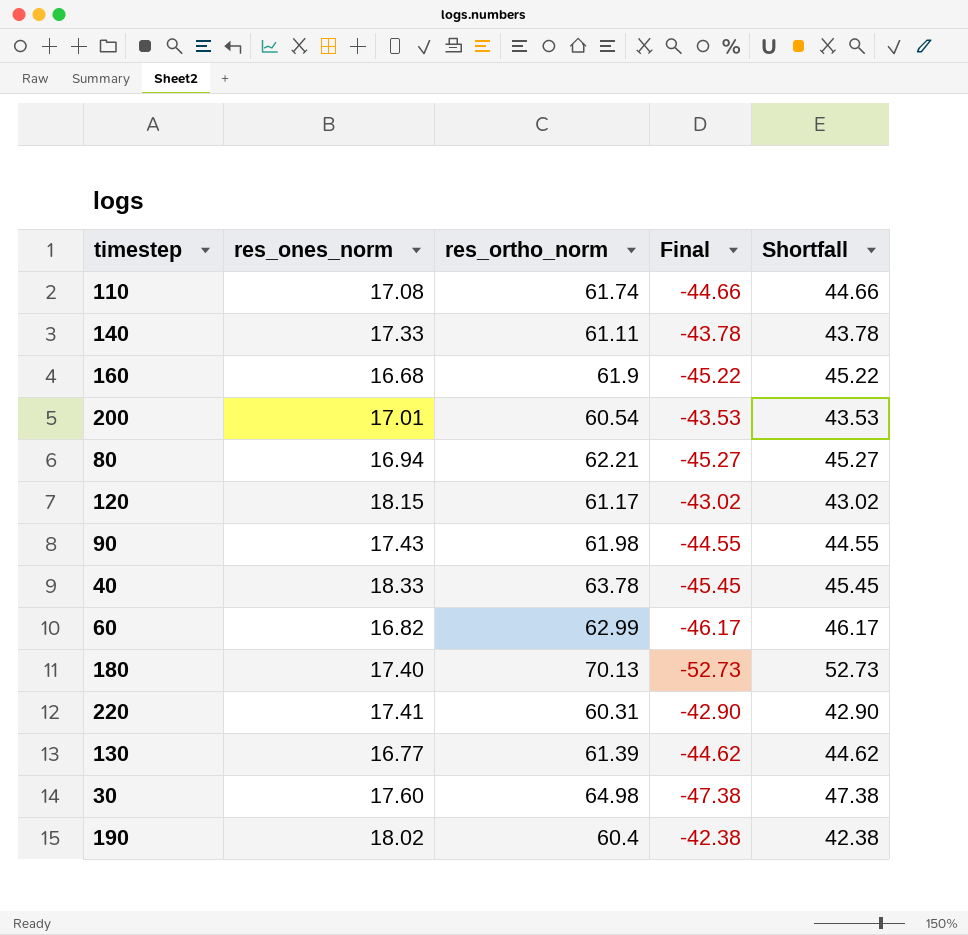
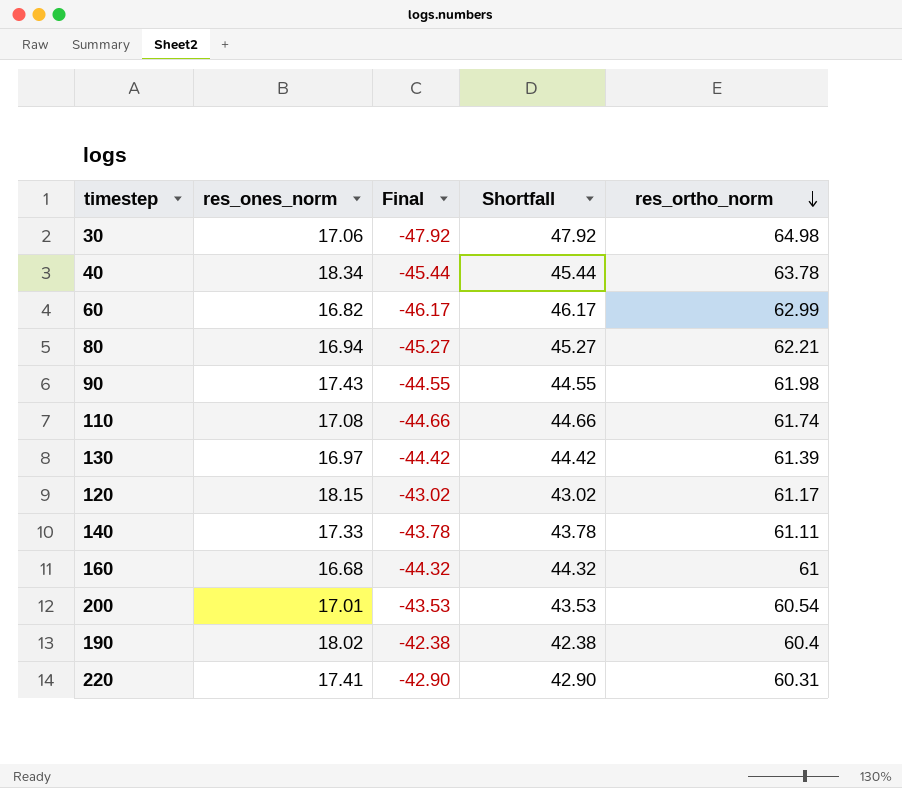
row order: none -> res_ortho_norm descending
column res_ortho_norm | position: 3 -> 5
row 180: 17.40 | 70.13 | -52.73 | 52.73 -> none
30 | res_ones_norm: 17.60 -> 17.06
30 | Final: -47.38 -> -47.92
30 | Shortfall: 47.38 -> 47.92
40 | res_ones_norm: 18.33 -> 18.34
40 | Final: -45.45 -> -45.44
40 | Shortfall: 45.45 -> 45.44
130 | res_ones_norm: 16.77 -> 16.97
130 | Final: -44.62 -> -44.42
130 | Shortfall: 44.62 -> 44.42
160 | Final: -45.22 -> -44.32
160 | Shortfall: 45.22 -> 44.32
160 | res_ortho_norm: 61.9 -> 61

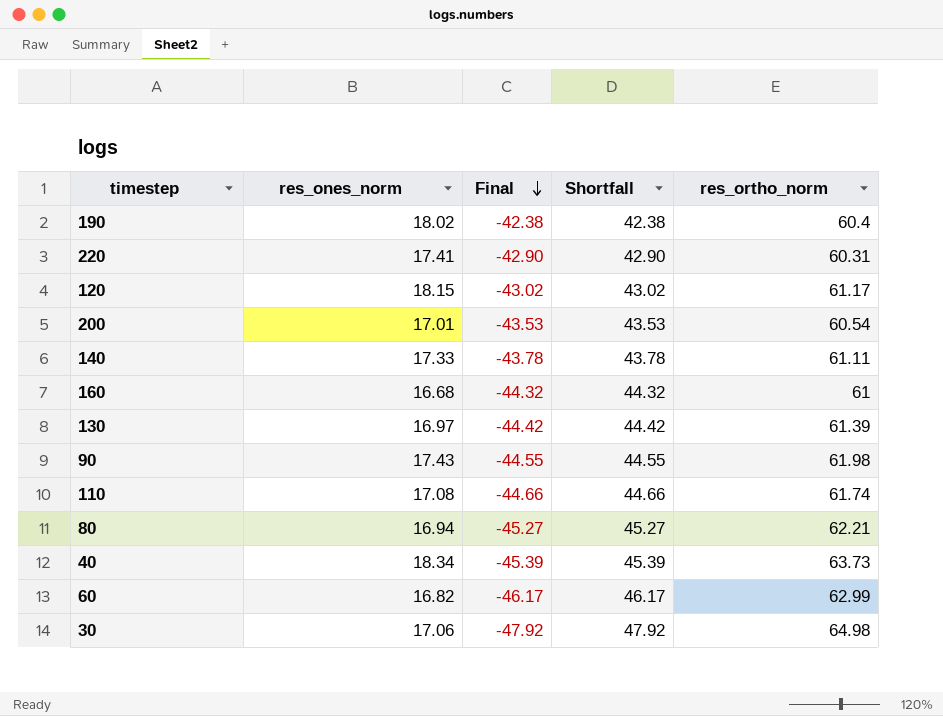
row order: res_ortho_norm descending -> Final descending
40 | Final: -45.44 -> -45.39
40 | Shortfall: 45.44 -> 45.39
40 | res_ortho_norm: 63.78 -> 63.73

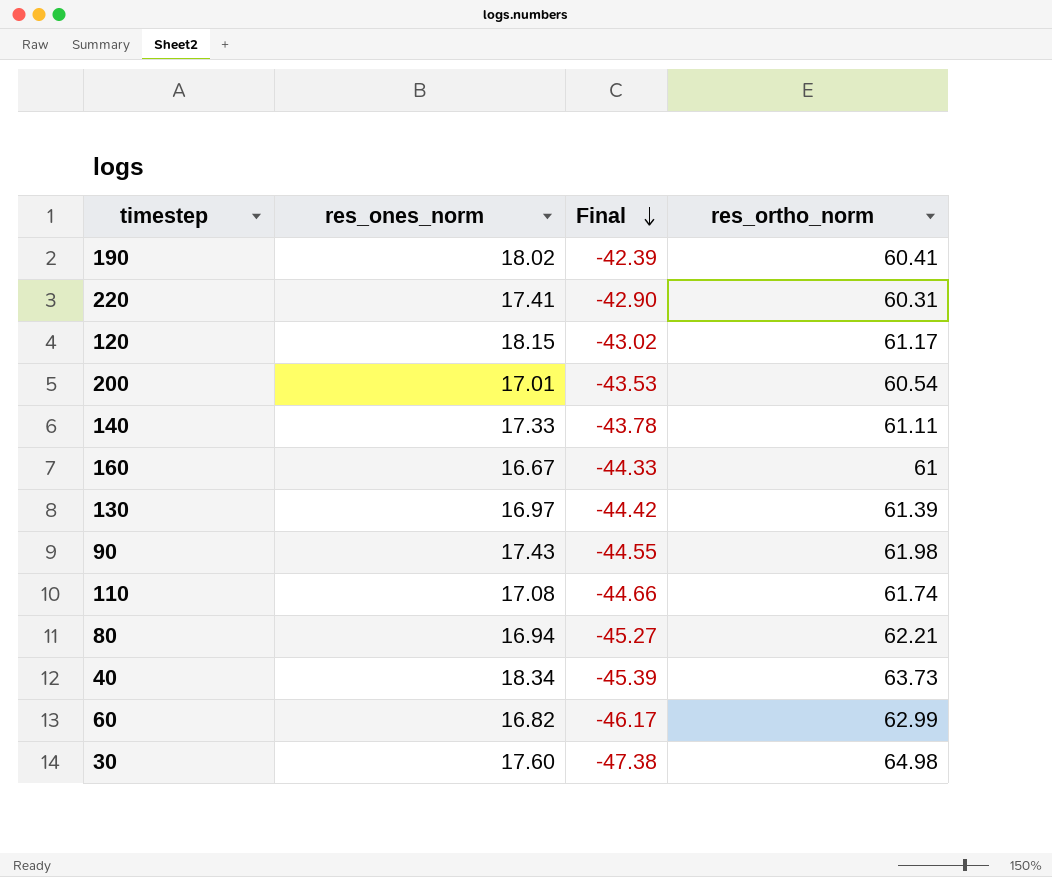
column Shortfall | formula: [res_ortho_norm] - [res_ones_norm] -> none
190 | Final: -42.38 -> -42.39
190 | res_ortho_norm: 60.4 -> 60.41
160 | res_ones_norm: 16.68 -> 16.67
160 | Final: -44.32 -> -44.33
30 | res_ones_norm: 17.06 -> 17.60
30 | Final: -47.92 -> -47.38

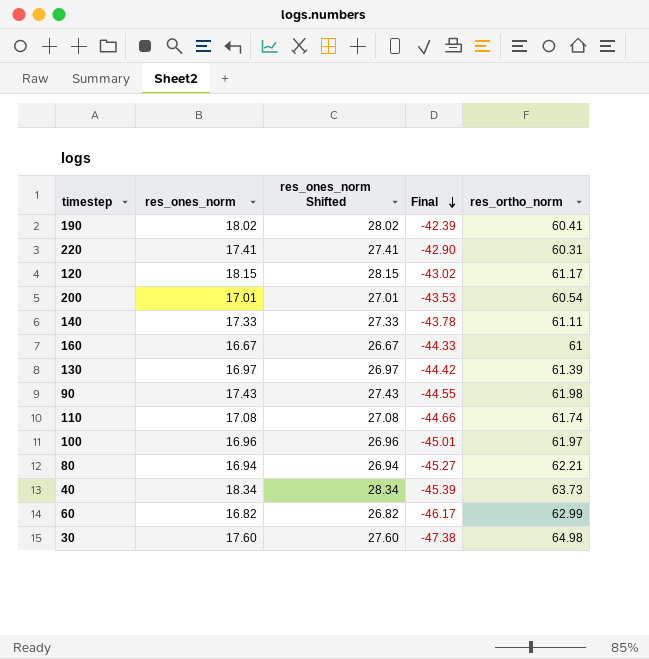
column res_ones_norm Shifted | formula: none -> [res_ones_norm] + 10
row 100: none -> 16.96 | 26.96 | -45.01 | 61.97

